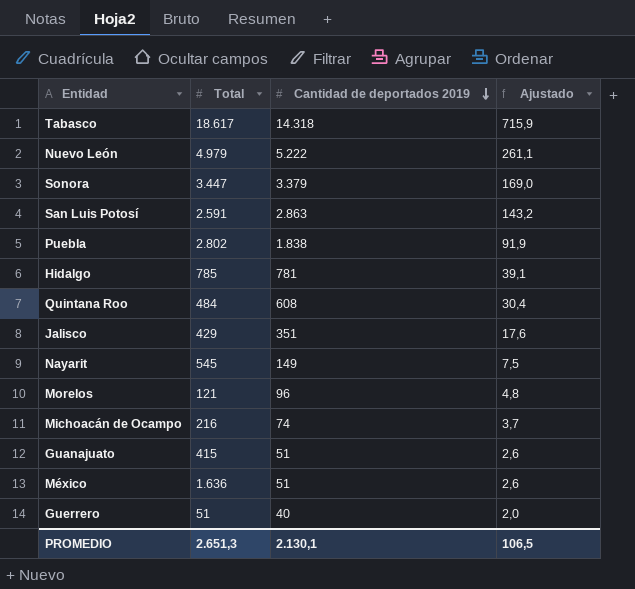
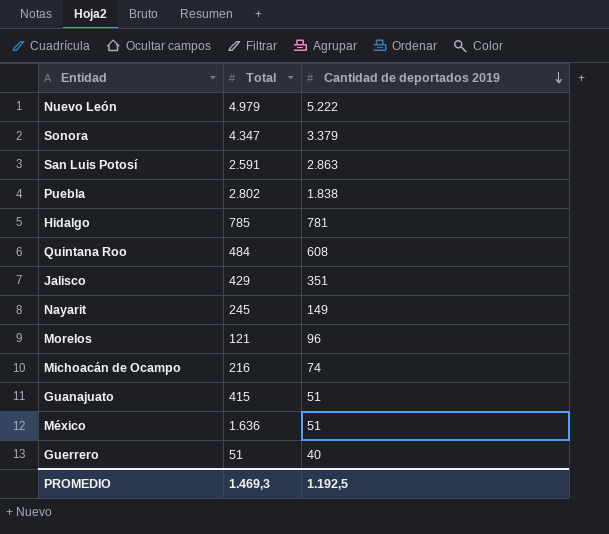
column Ajustado | formula: [Cantidad de deportados 2019] * 0,05 -> none
row Tabasco: 18.617 | 14.318 | 715,9 -> none
Sonora | Total: 3.447 -> 4.347
Nayarit | Total: 545 -> 245
PROMEDIO | Total: 2.651,3 -> 1.469,3
PROMEDIO | Cantidad de deportados 2019: 2.130,1 -> 1.192,5

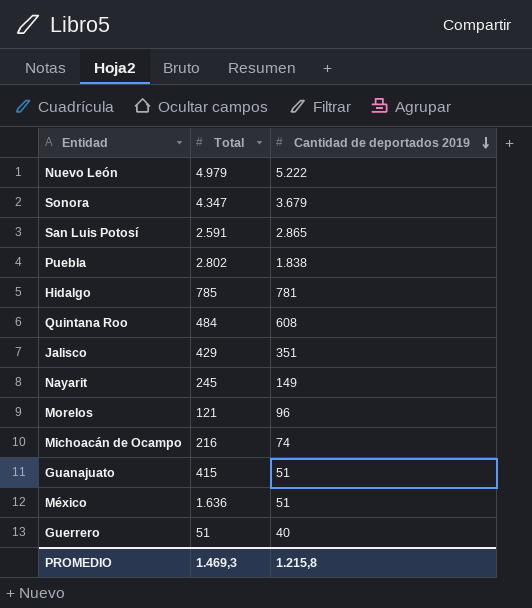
Sonora | Cantidad de deportados 2019: 3.379 -> 3.679
San Luis Potosí | Cantidad de deportados 2019: 2.863 -> 2.865
PROMEDIO | Cantidad de deportados 2019: 1.192,5 -> 1.215,8

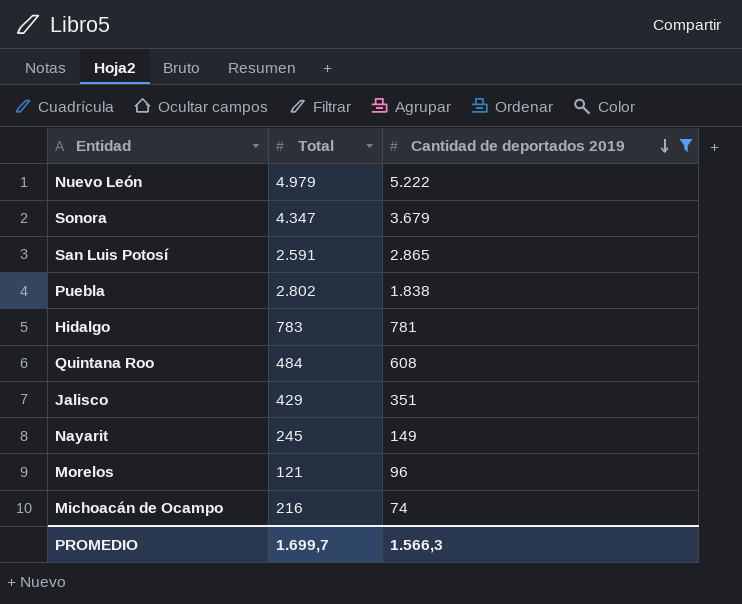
filter: none -> Cantidad de deportados 2019 >= 74
Hidalgo | Total: 785 -> 783
PROMEDIO | Total: 1.469,3 -> 1.699,7
PROMEDIO | Cantidad de deportados 2019: 1.215,8 -> 1.566,3

